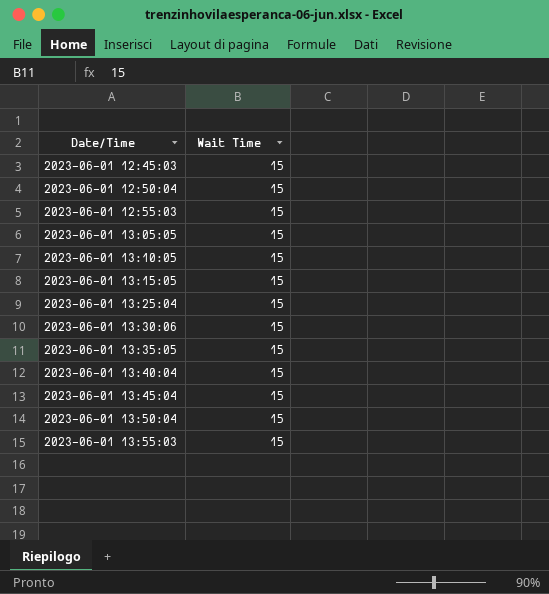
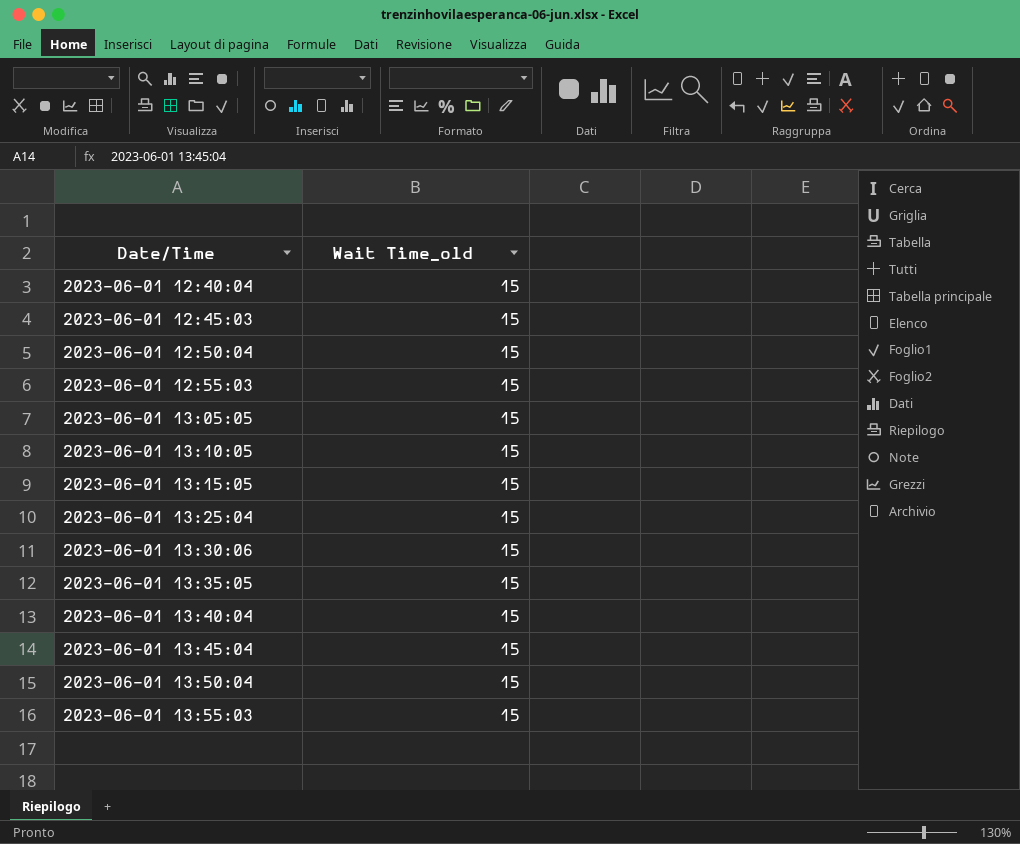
column name: Wait Time -> Wait Time_old
row 2023-06-01 12:40:04: none -> 15

